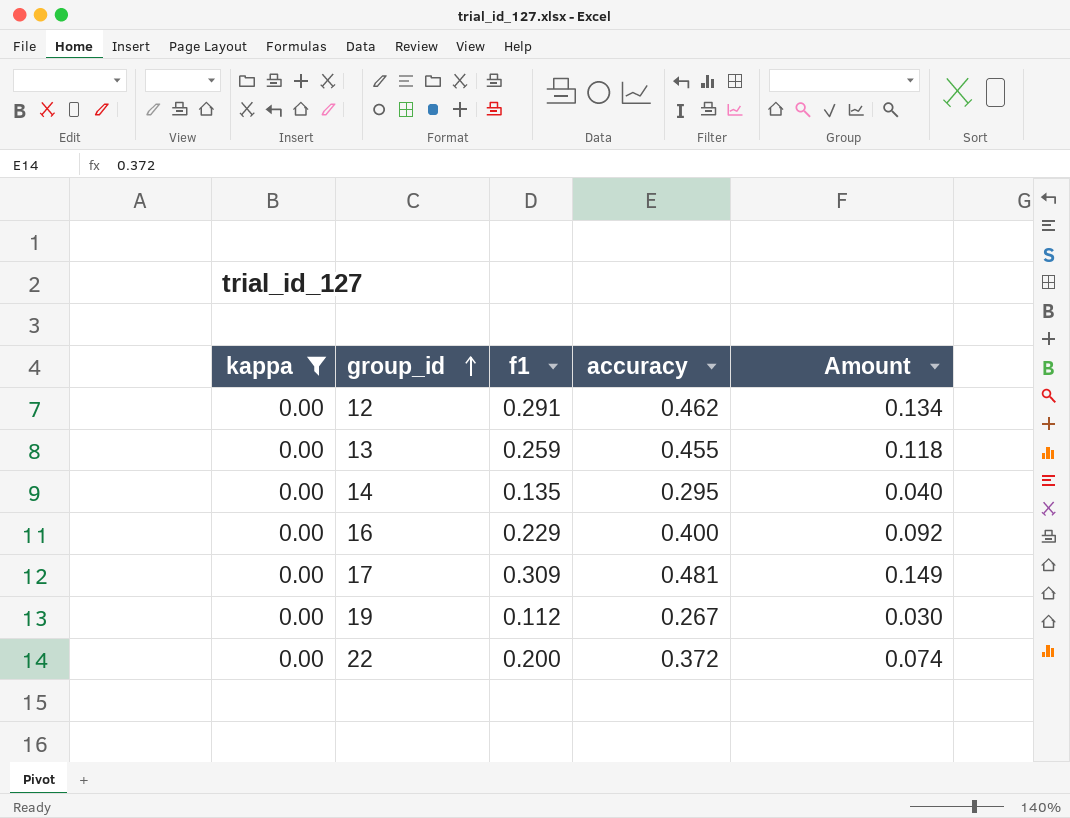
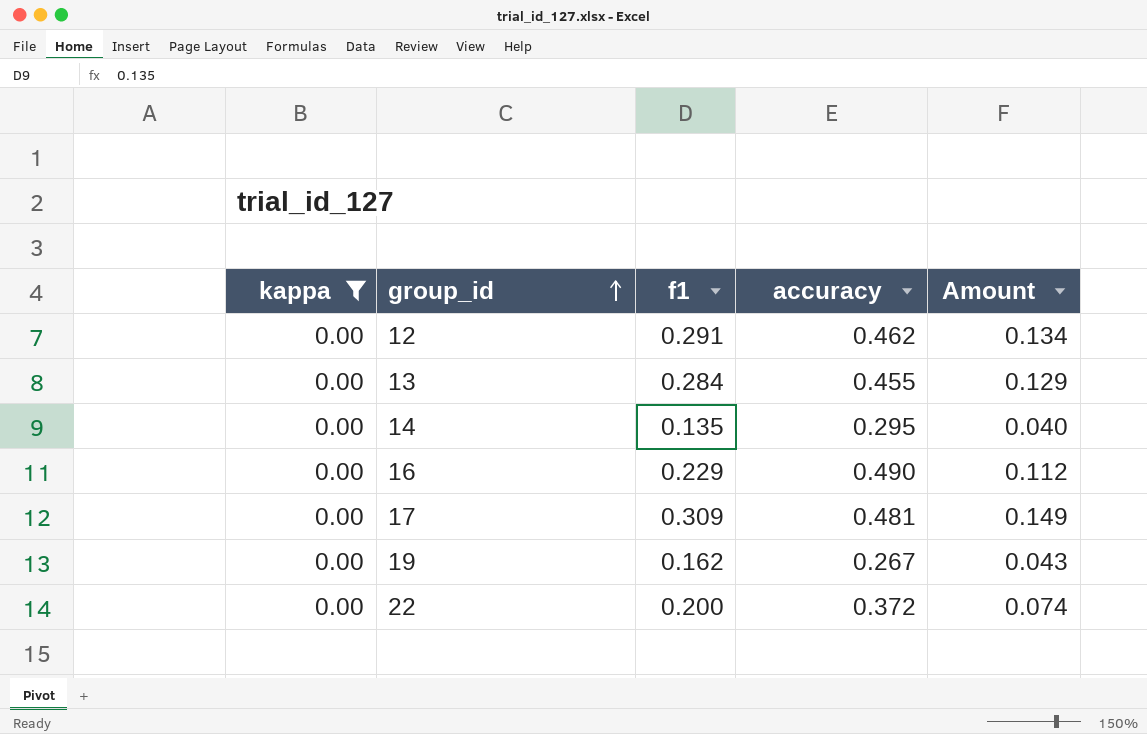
13 | f1: 0.259 -> 0.284
13 | Amount: 0.118 -> 0.129
16 | accuracy: 0.400 -> 0.490
16 | Amount: 0.092 -> 0.112
19 | f1: 0.112 -> 0.162
19 | Amount: 0.030 -> 0.043

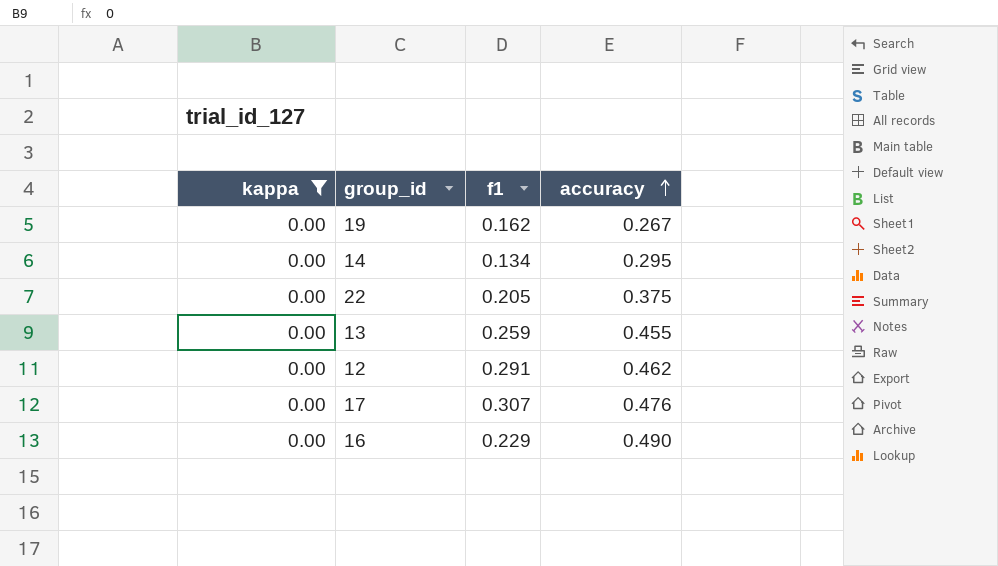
row order: group_id ascending -> accuracy ascending
column Amount | formula: [f1] * [accuracy] -> none
14 | f1: 0.135 -> 0.134
22 | f1: 0.200 -> 0.205
22 | accuracy: 0.372 -> 0.375
13 | f1: 0.284 -> 0.259
17 | f1: 0.309 -> 0.307
17 | accuracy: 0.481 -> 0.476

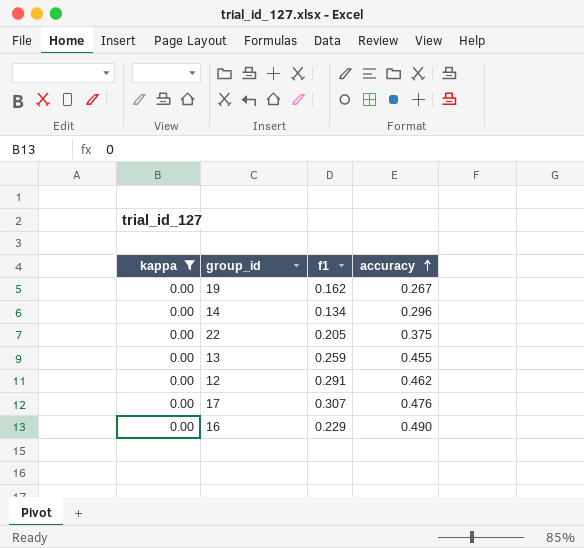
14 | accuracy: 0.295 -> 0.296

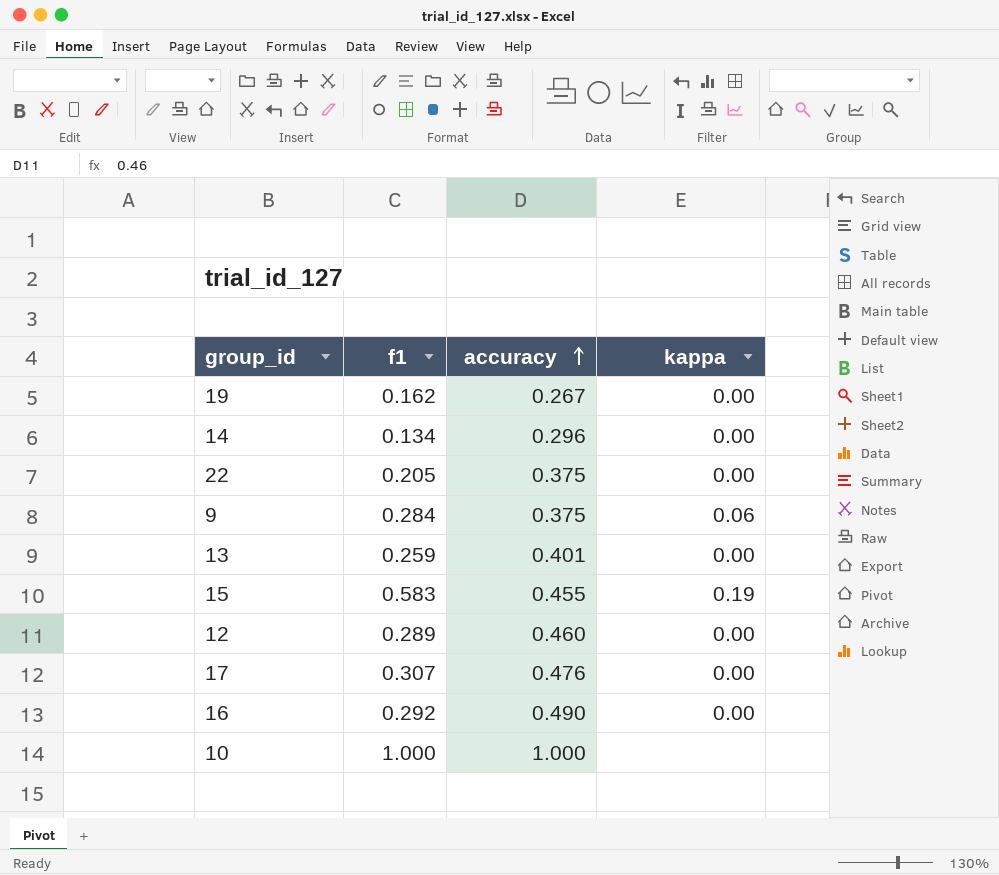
filter: kappa = 0.00 -> none
column kappa | position: 1 -> 4
13 | accuracy: 0.455 -> 0.401
12 | f1: 0.291 -> 0.289
12 | accuracy: 0.462 -> 0.460
16 | f1: 0.229 -> 0.292

